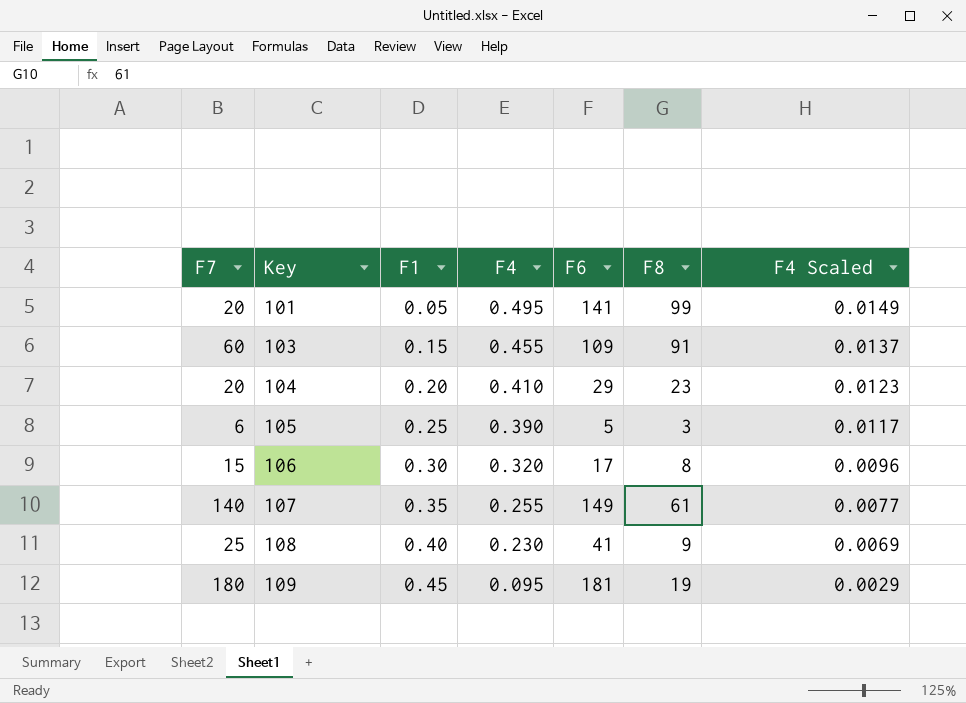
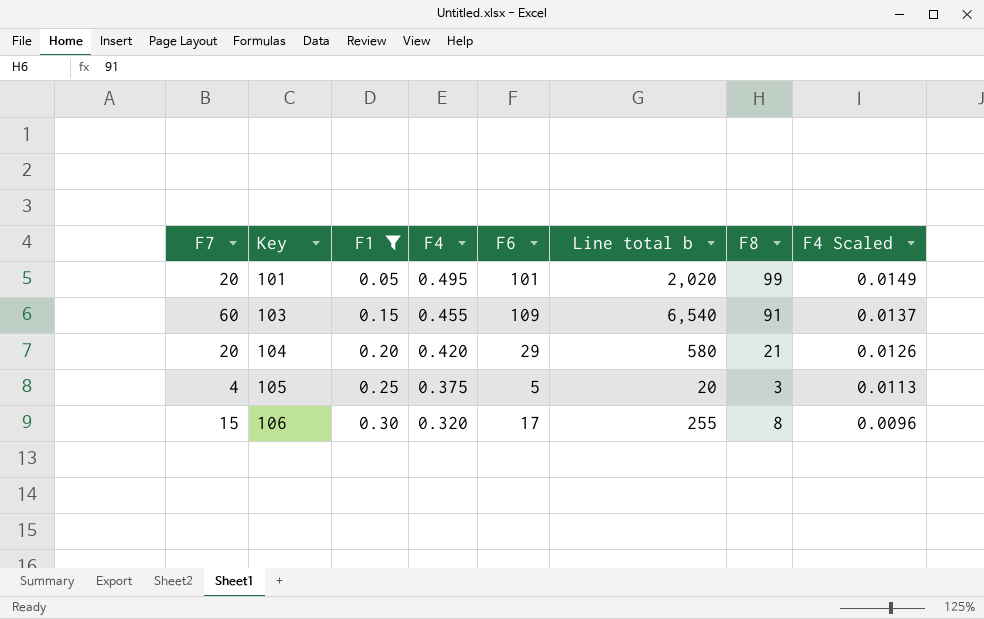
filter: none -> F1 <= 0.30
column Line total b | formula: none -> [F7] * [F6]
101 | F6: 141 -> 101
104 | F4: 0.410 -> 0.420
104 | F8: 23 -> 21
104 | F4 Scaled: 0.0123 -> 0.0126
105 | F7: 6 -> 4
105 | F4: 0.390 -> 0.375
105 | F4 Scaled: 0.0117 -> 0.0113

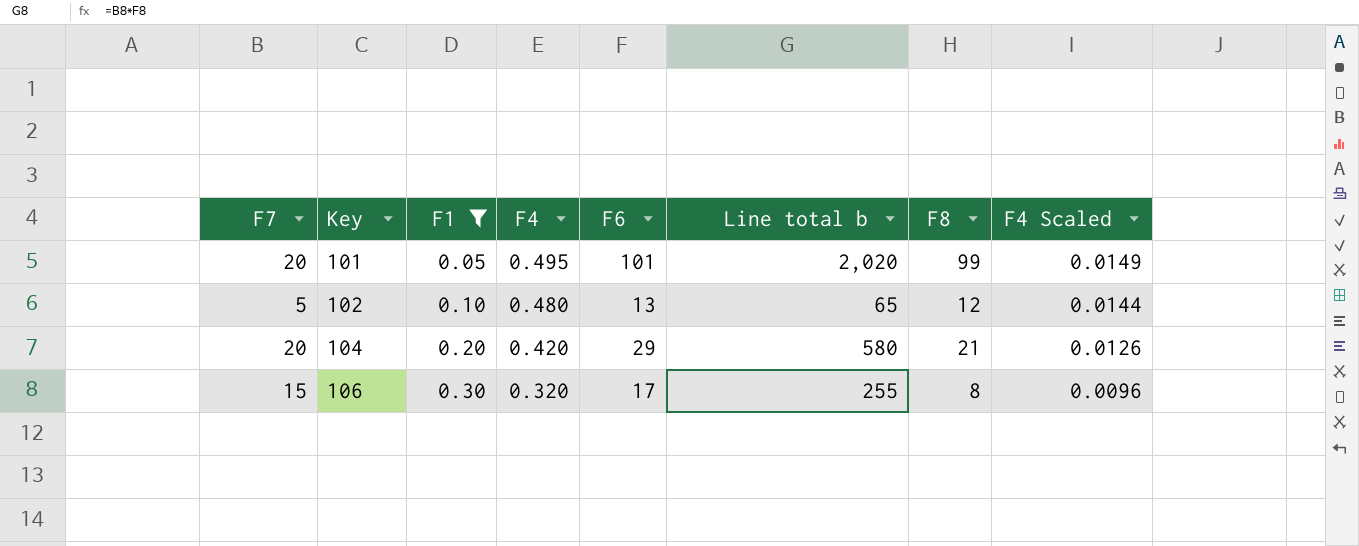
row 103: 60 | 0.15 | 0.455 | 109 | 6,540 | 91 | 0.0137 -> none
row 105: 4 | 0.25 | 0.375 | 5 | 20 | 3 | 0.0113 -> none
row 102: none -> 5 | 0.10 | 0.480 | 13 | 65 | 12 | 0.0144

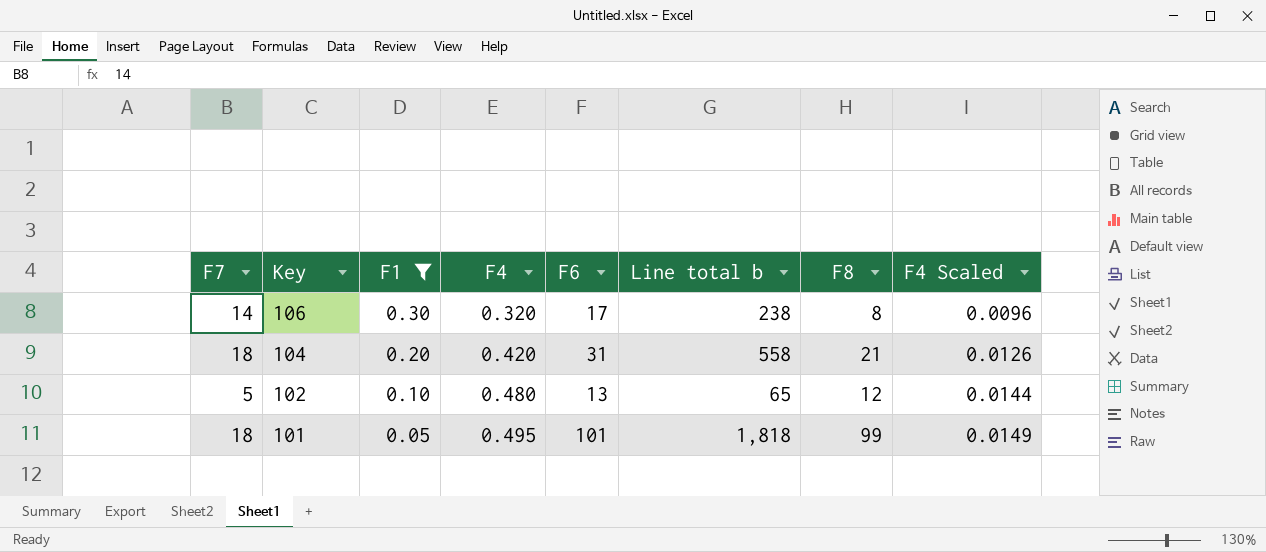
row order: Key ascending -> Key descending
106 | F7: 15 -> 14
106 | Line total b: 255 -> 238
104 | F7: 20 -> 18
104 | F6: 29 -> 31
104 | Line total b: 580 -> 558
101 | F7: 20 -> 18
101 | Line total b: 2,020 -> 1,818

